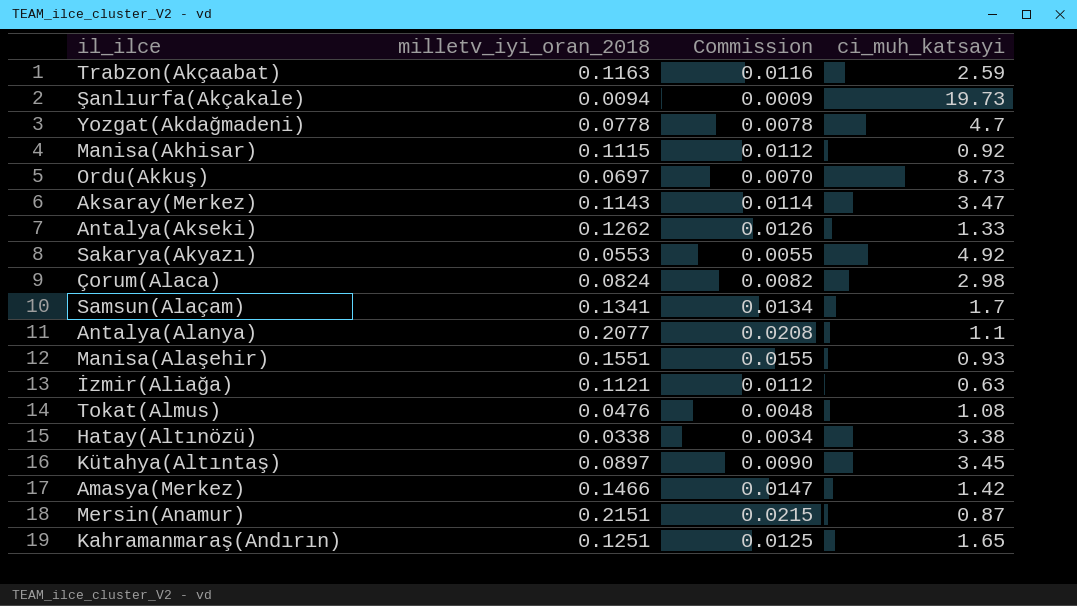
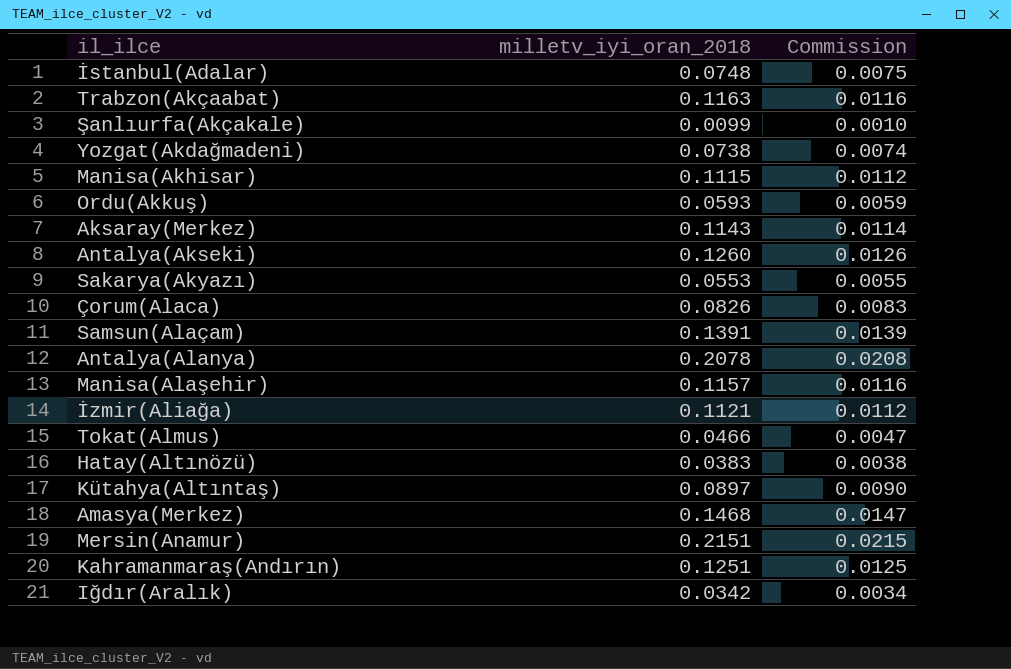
column ci_muh_katsayi | position: 4 -> none
row İstanbul(Adalar): none -> 0.0748 | 0.0075
Şanlıurfa(Akçakale) | milletv_iyi_oran_2018: 0.0094 -> 0.0099
Şanlıurfa(Akçakale) | Commission: 0.0009 -> 0.0010
Yozgat(Akdağmadeni) | milletv_iyi_oran_2018: 0.0778 -> 0.0738
Yozgat(Akdağmadeni) | Commission: 0.0078 -> 0.0074
Ordu(Akkuş) | milletv_iyi_oran_2018: 0.0697 -> 0.0593
Ordu(Akkuş) | Commission: 0.0070 -> 0.0059
Antalya(Akseki) | milletv_iyi_oran_2018: 0.1262 -> 0.1260
Çorum(Alaca) | milletv_iyi_oran_2018: 0.0824 -> 0.0826
Çorum(Alaca) | Commission: 0.0082 -> 0.0083
Samsun(Alaçam) | milletv_iyi_oran_2018: 0.1341 -> 0.1391
Samsun(Alaçam) | Commission: 0.0134 -> 0.0139
Antalya(Alanya) | milletv_iyi_oran_2018: 0.2077 -> 0.2078
Manisa(Alaşehir) | milletv_iyi_oran_2018: 0.1551 -> 0.1157
Manisa(Alaşehir) | Commission: 0.0155 -> 0.0116
Tokat(Almus) | milletv_iyi_oran_2018: 0.0476 -> 0.0466
Tokat(Almus) | Commission: 0.0048 -> 0.0047
Hatay(Altınözü) | milletv_iyi_oran_2018: 0.0338 -> 0.0383
Hatay(Altınözü) | Commission: 0.0034 -> 0.0038
Amasya(Merkez) | milletv_iyi_oran_2018: 0.1466 -> 0.1468
row Iğdır(Aralık): none -> 0.0342 | 0.0034

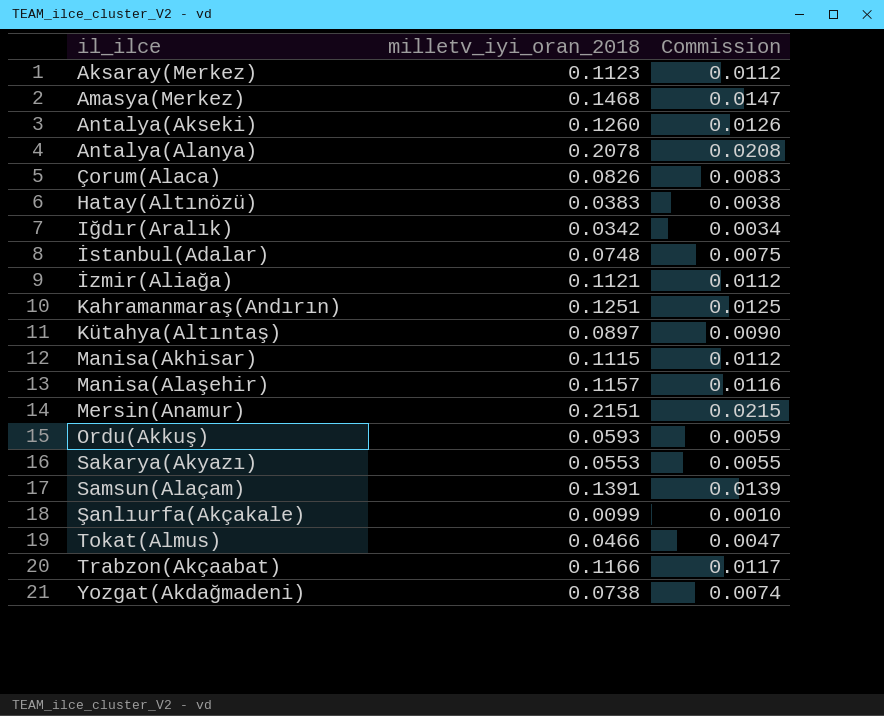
row order: none -> il_ilce ascending
Aksaray(Merkez) | milletv_iyi_oran_2018: 0.1143 -> 0.1123
Aksaray(Merkez) | Commission: 0.0114 -> 0.0112
Trabzon(Akçaabat) | milletv_iyi_oran_2018: 0.1163 -> 0.1166
Trabzon(Akçaabat) | Commission: 0.0116 -> 0.0117

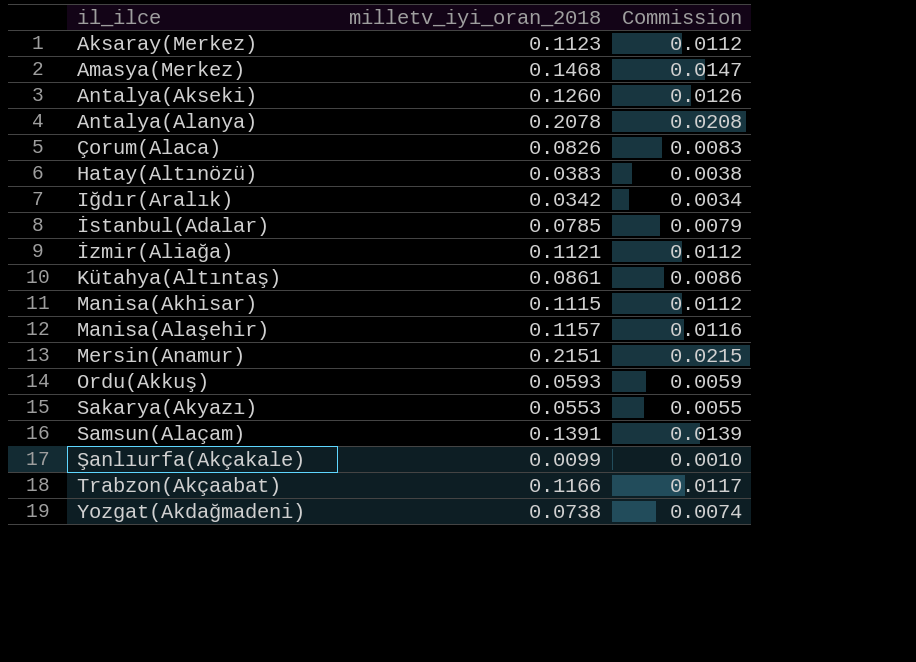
row Kahramanmaraş(Andırın): 0.1251 | 0.0125 -> none
row Tokat(Almus): 0.0466 | 0.0047 -> none
İstanbul(Adalar) | milletv_iyi_oran_2018: 0.0748 -> 0.0785
İstanbul(Adalar) | Commission: 0.0075 -> 0.0079
Kütahya(Altıntaş) | milletv_iyi_oran_2018: 0.0897 -> 0.0861
Kütahya(Altıntaş) | Commission: 0.0090 -> 0.0086

